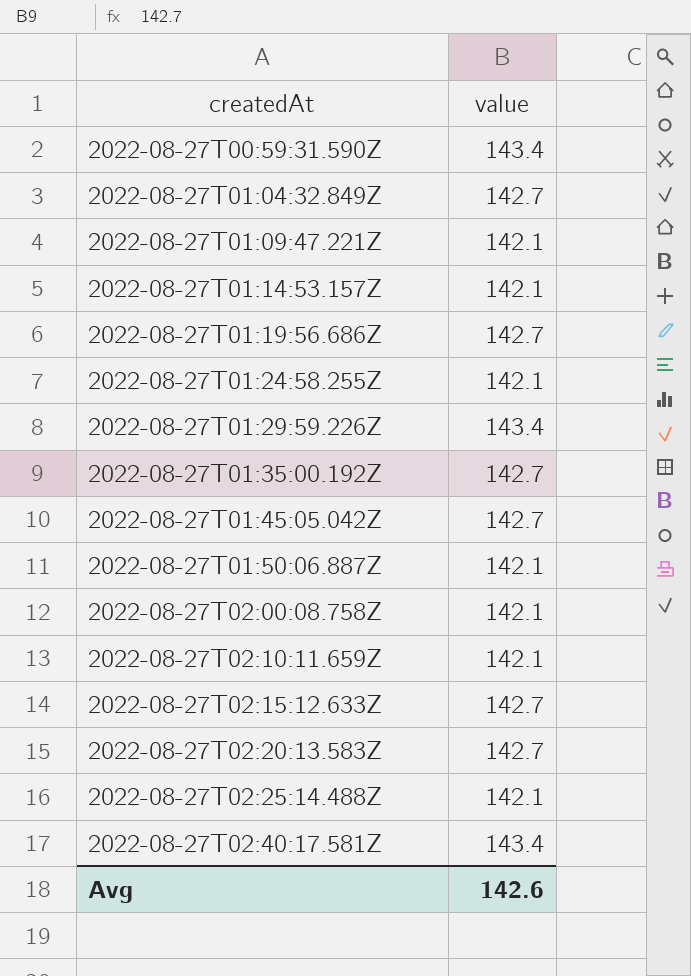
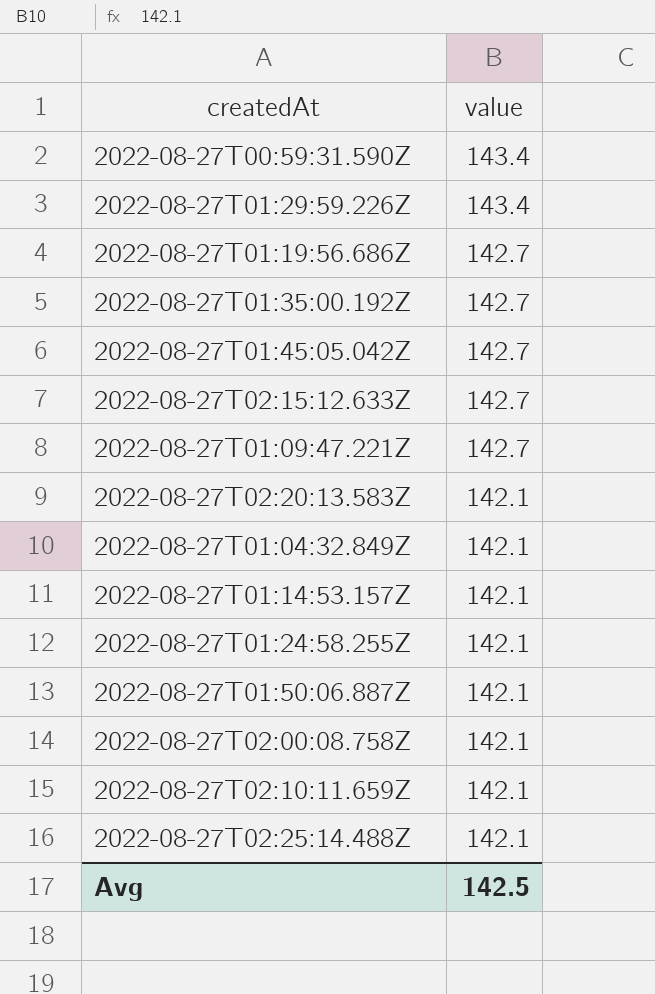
row order: createdAt ascending -> value descending
row 2022-08-27T02:40:17.581Z: 143.4 -> none
2022-08-27T01:09:47.221Z | value: 142.1 -> 142.7
2022-08-27T02:20:13.583Z | value: 142.7 -> 142.1
2022-08-27T01:04:32.849Z | value: 142.7 -> 142.1
Avg | value: 142.6 -> 142.5

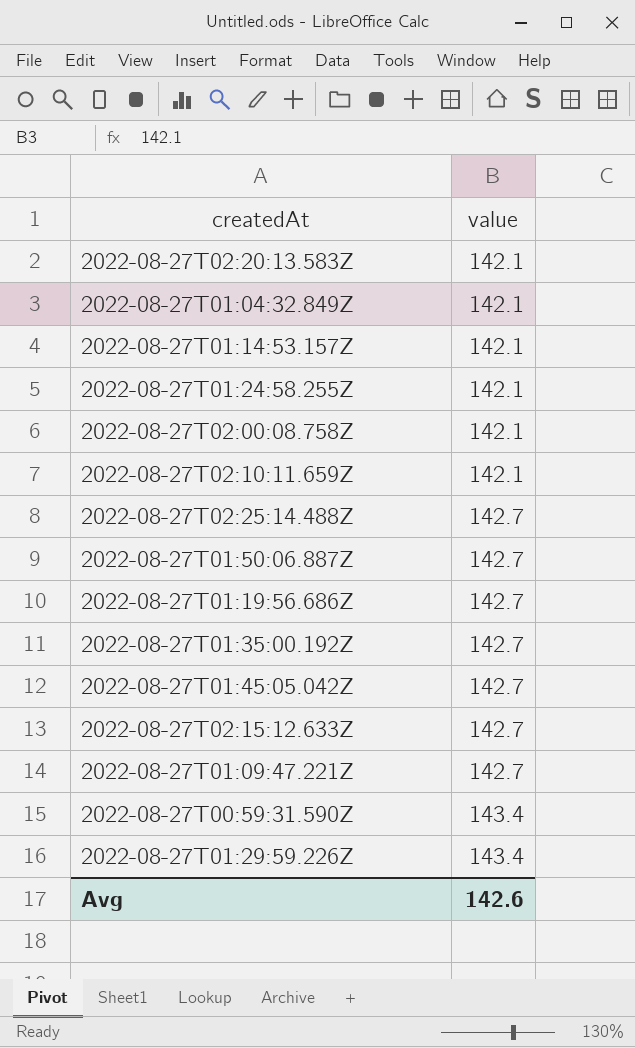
row order: value descending -> value ascending
2022-08-27T02:25:14.488Z | value: 142.1 -> 142.7
2022-08-27T01:50:06.887Z | value: 142.1 -> 142.7
Avg | value: 142.5 -> 142.6

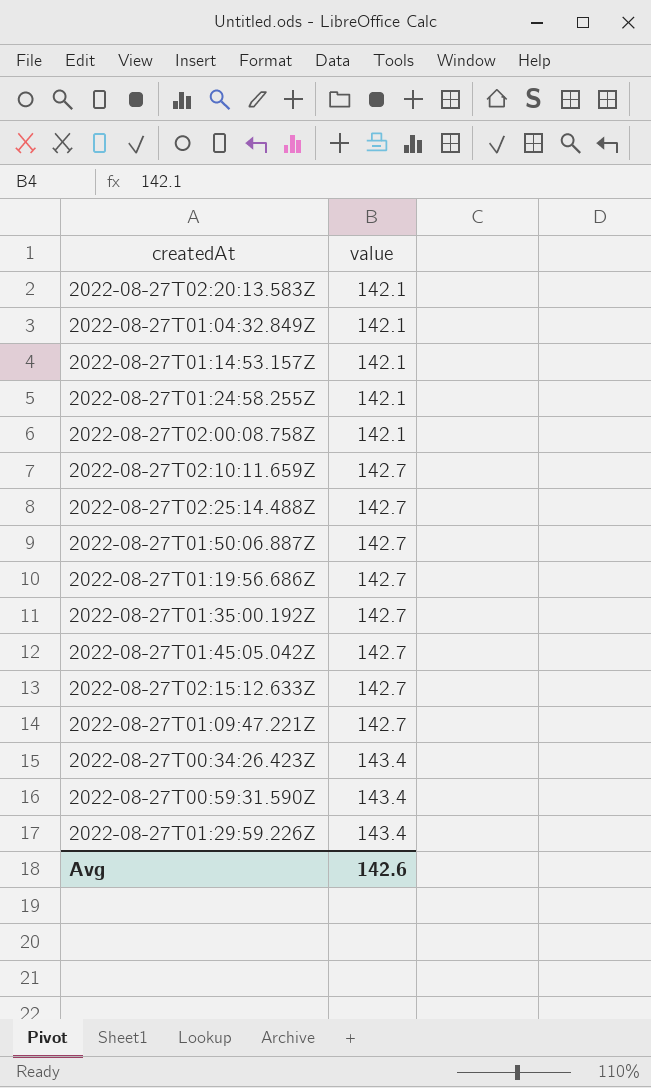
2022-08-27T02:10:11.659Z | value: 142.1 -> 142.7
row 2022-08-27T00:34:26.423Z: none -> 143.4

